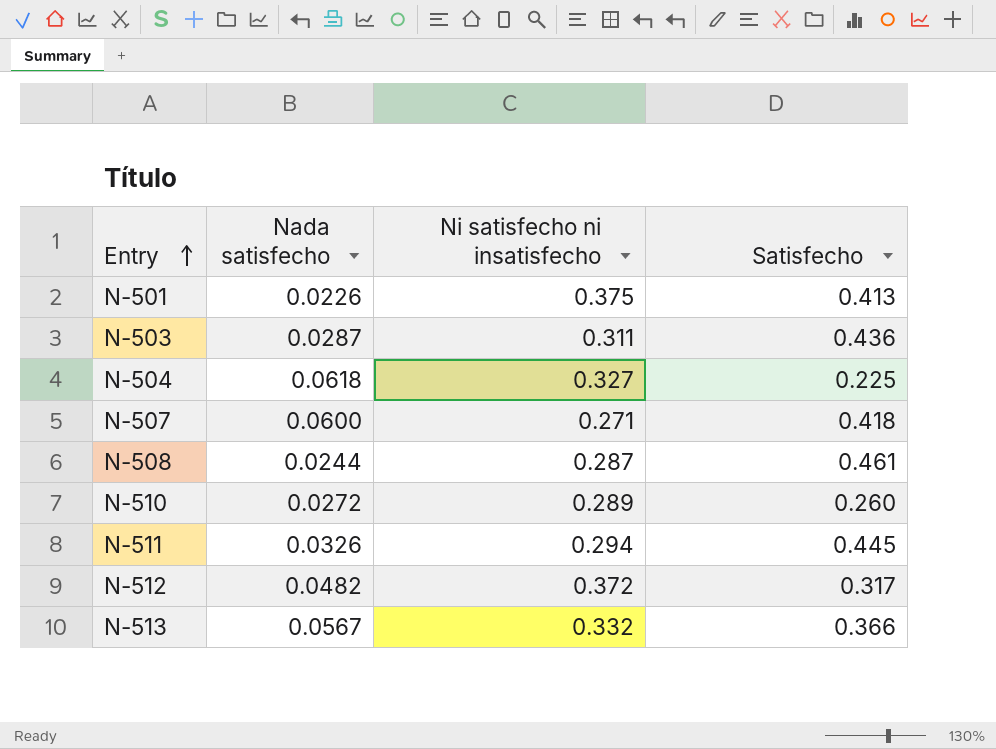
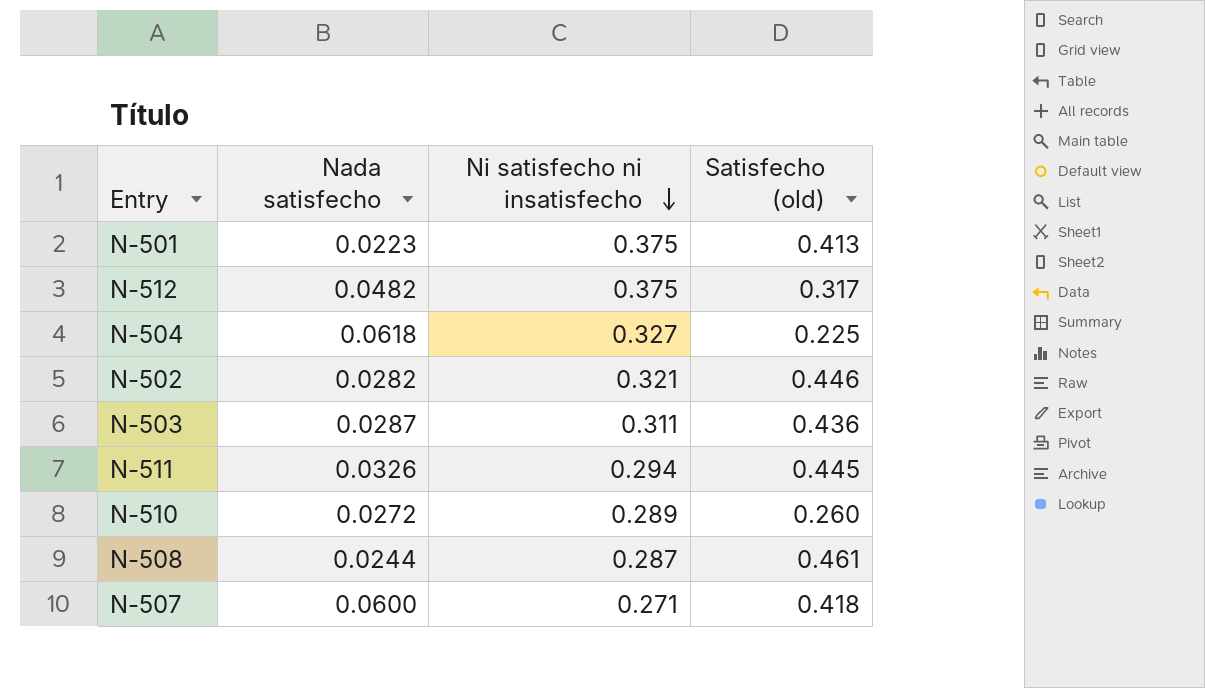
row order: Entry ascending -> Ni satisfecho ni insatisfecho descending
column name: Satisfecho -> Satisfecho (old)
row N-513: 0.0567 | 0.332 | 0.366 -> none
N-501 | Nada satisfecho: 0.0226 -> 0.0223
N-512 | Ni satisfecho ni insatisfecho: 0.372 -> 0.375
row N-502: none -> 0.0282 | 0.321 | 0.446

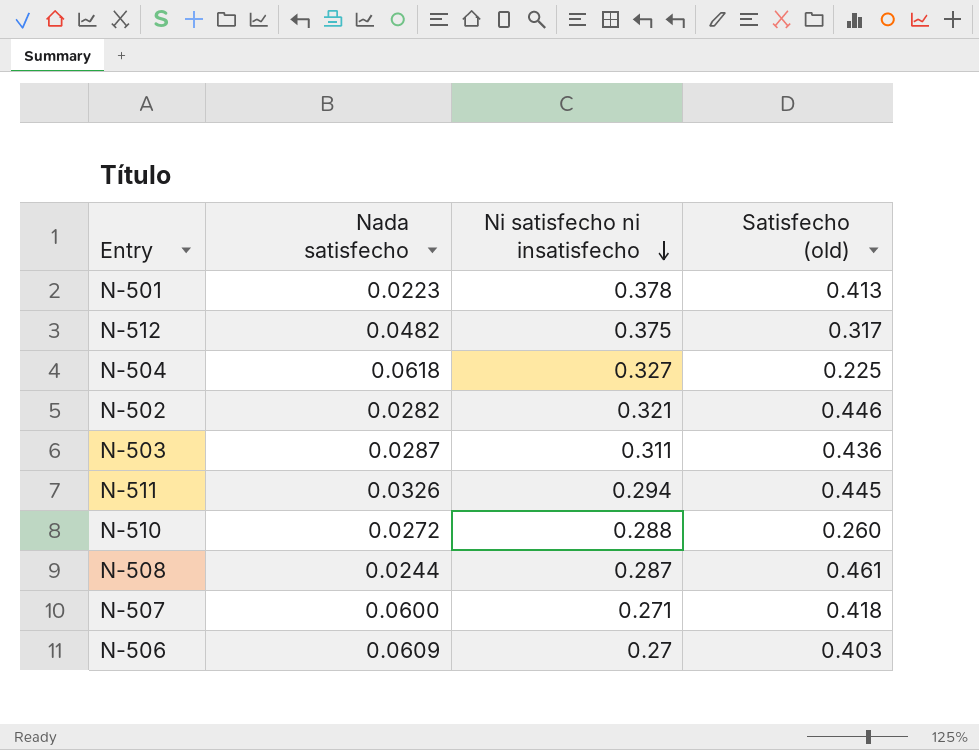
N-501 | Ni satisfecho ni insatisfecho: 0.375 -> 0.378
N-510 | Ni satisfecho ni insatisfecho: 0.289 -> 0.288
row N-506: none -> 0.0609 | 0.27 | 0.403

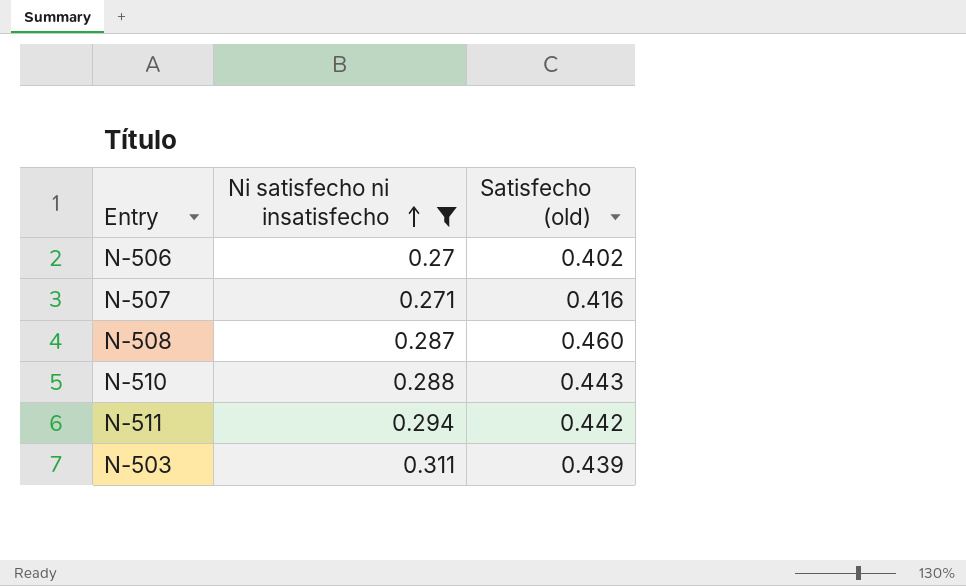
filter: none -> Ni satisfecho ni insatisfecho <= 0.311
row order: Ni satisfecho ni insatisfecho descending -> Ni satisfecho ni insatisfecho ascending
column Nada satisfecho | position: 2 -> none
N-506 | Satisfecho (old): 0.403 -> 0.402
N-507 | Satisfecho (old): 0.418 -> 0.416
N-508 | Satisfecho (old): 0.461 -> 0.460
N-510 | Satisfecho (old): 0.260 -> 0.443
N-511 | Satisfecho (old): 0.445 -> 0.442
N-503 | Satisfecho (old): 0.436 -> 0.439

